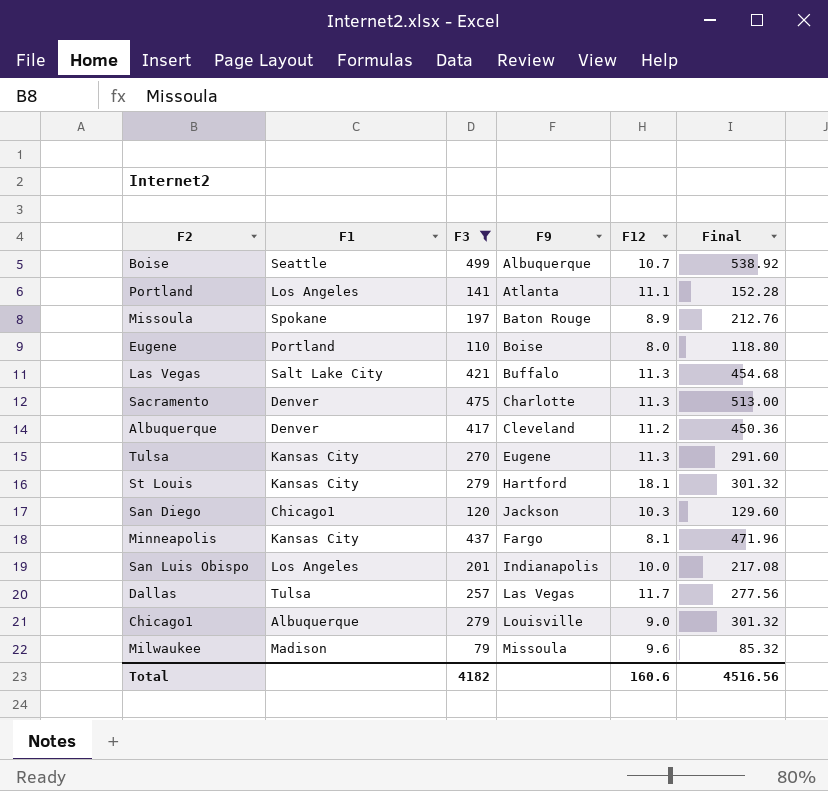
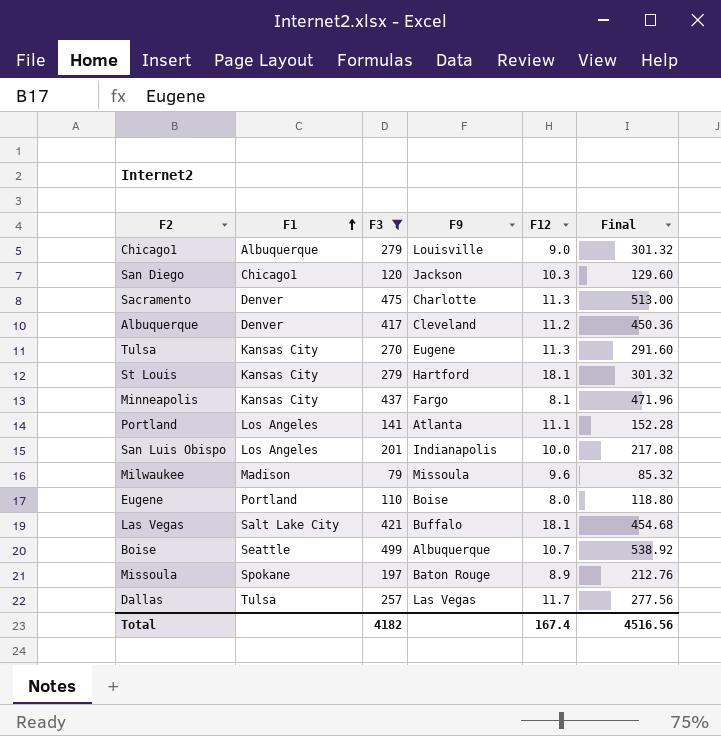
row order: none -> F1 ascending
Las Vegas | F12: 11.3 -> 18.1
Total | F12: 160.6 -> 167.4

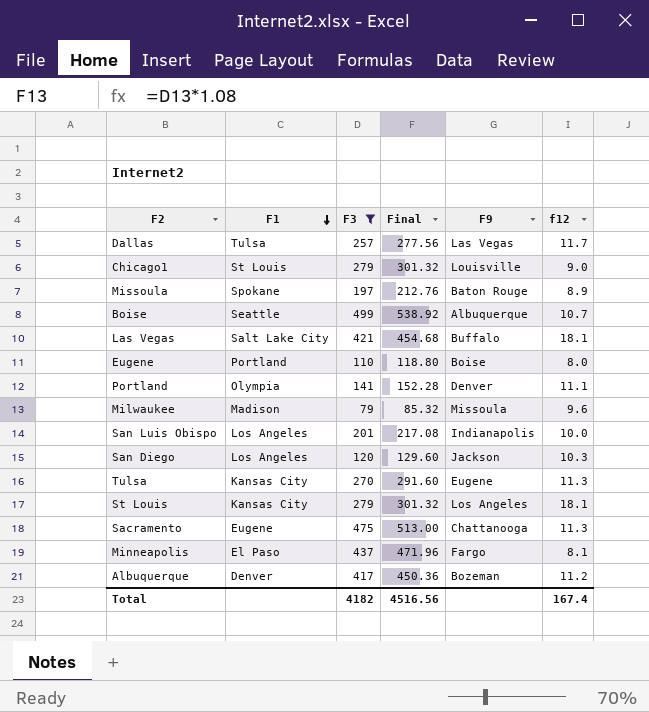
row order: F1 ascending -> F1 descending
column Final | position: 6 -> 4
column name: F12 -> f12
Chicago1 | F1: Albuquerque -> St Louis
Portland | F1: Los Angeles -> Olympia
Portland | F9: Atlanta -> Denver
San Diego | F1: Chicago1 -> Los Angeles
St Louis | F9: Hartford -> Los Angeles
Sacramento | F1: Denver -> Eugene
Sacramento | F9: Charlotte -> Chattanooga
Minneapolis | F1: Kansas City -> El Paso
Albuquerque | F9: Cleveland -> Bozeman

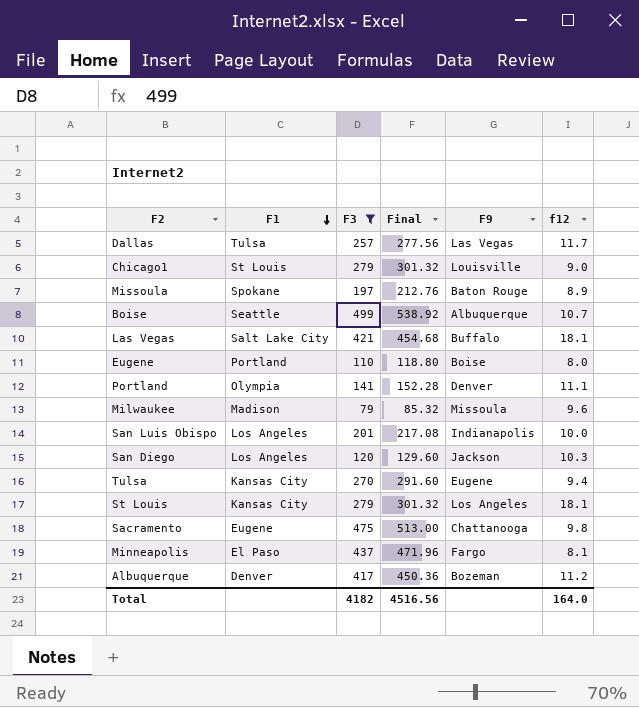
Tulsa | f12: 11.3 -> 9.4
Sacramento | f12: 11.3 -> 9.8
Total | f12: 167.4 -> 164.0

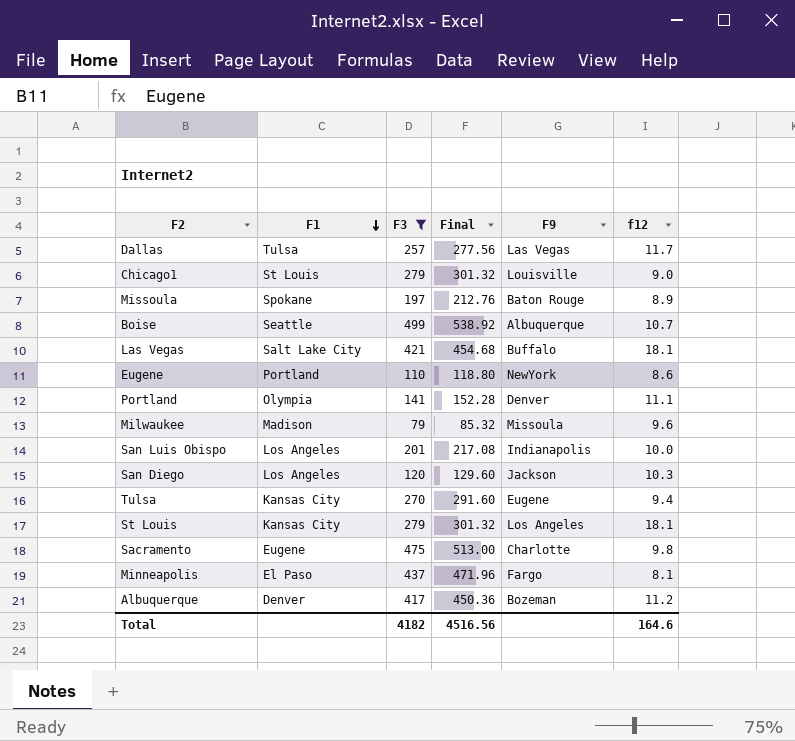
Eugene | F9: Boise -> NewYork
Eugene | f12: 8.0 -> 8.6
Sacramento | F9: Chattanooga -> Charlotte
Total | f12: 164.0 -> 164.6

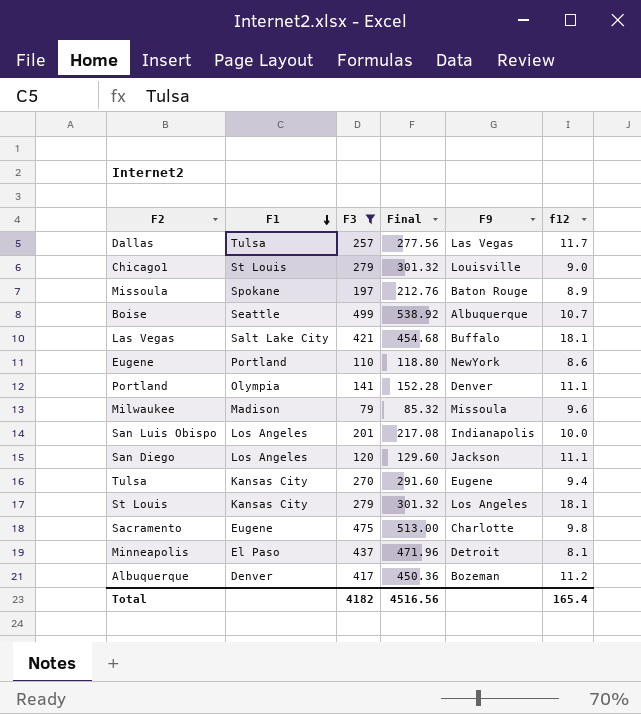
San Diego | f12: 10.3 -> 11.1
Minneapolis | F9: Fargo -> Detroit
Total | f12: 164.6 -> 165.4

